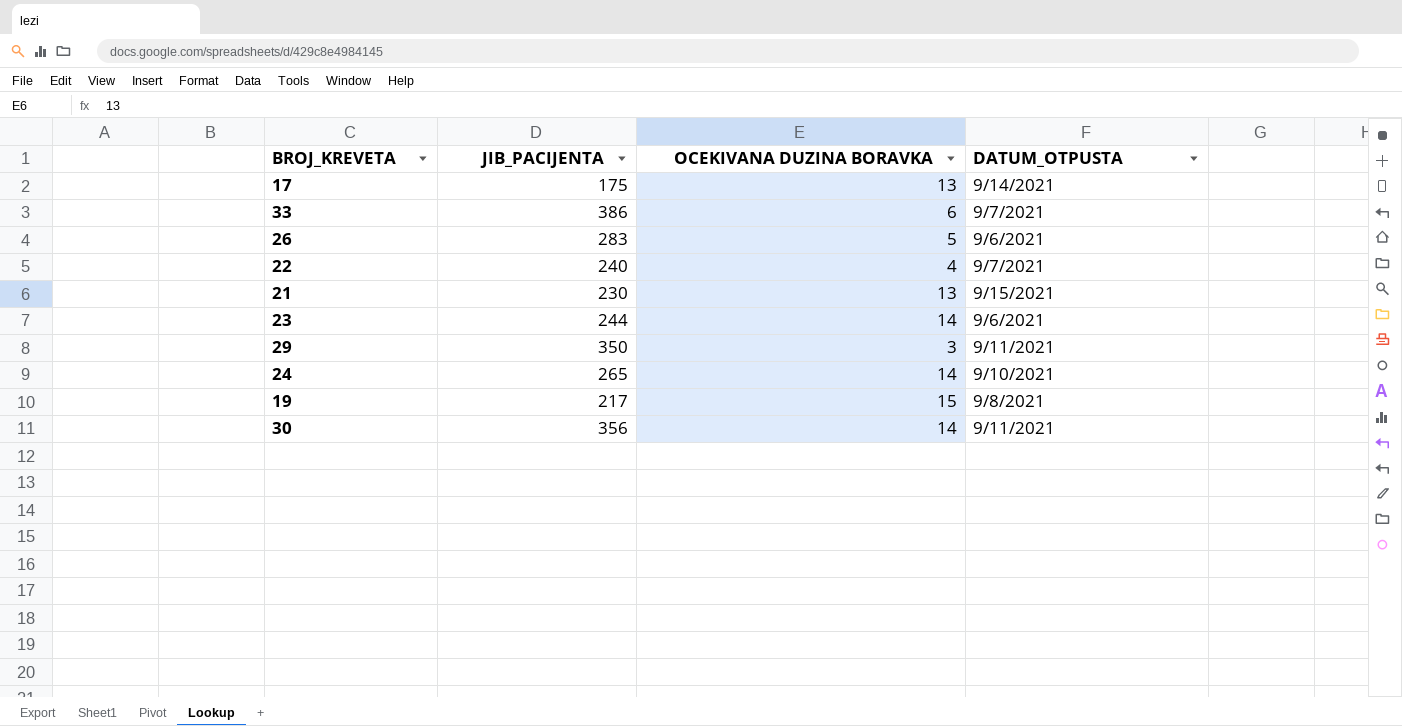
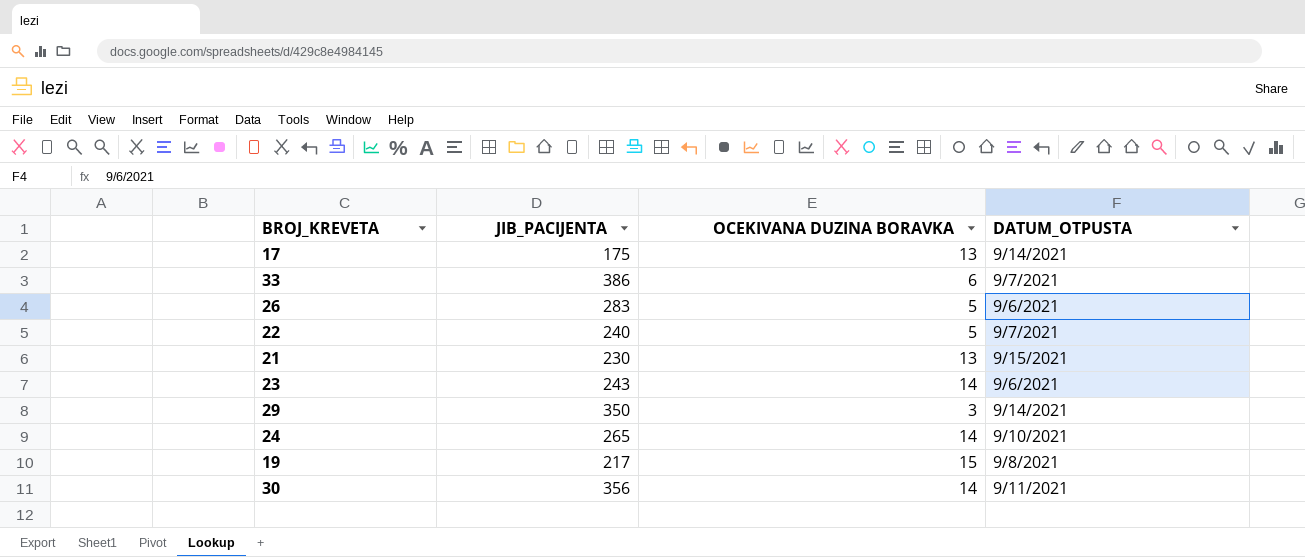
22 | OCEKIVANA DUZINA BORAVKA: 4 -> 5
23 | JIB_PACIJENTA: 244 -> 243
29 | DATUM_OTPUSTA: 9/11/2021 -> 9/14/2021

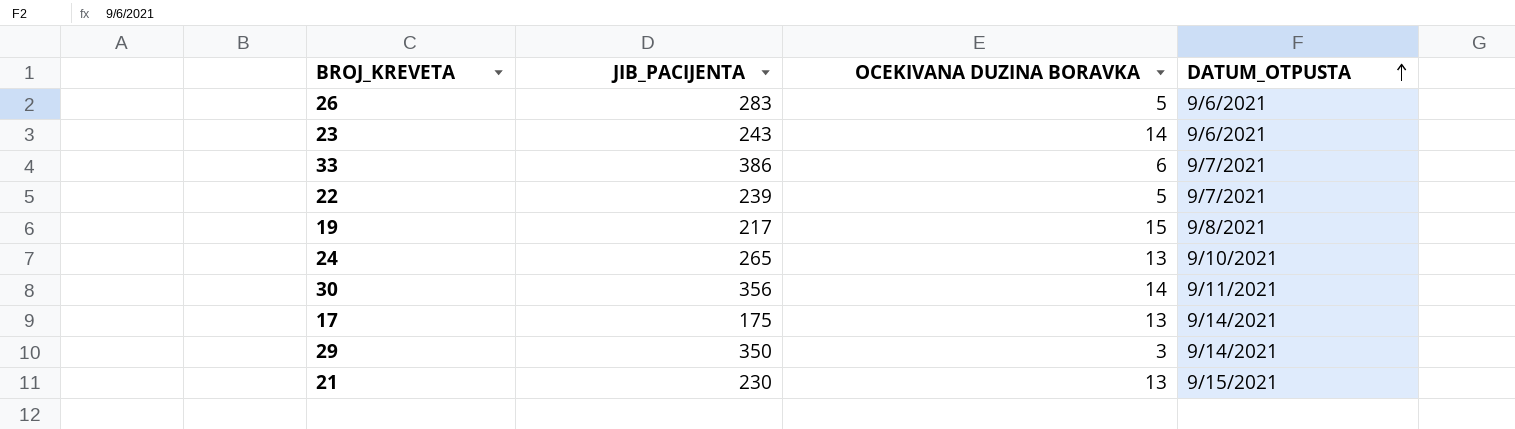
row order: none -> DATUM_OTPUSTA ascending
22 | JIB_PACIJENTA: 240 -> 239
24 | OCEKIVANA DUZINA BORAVKA: 14 -> 13

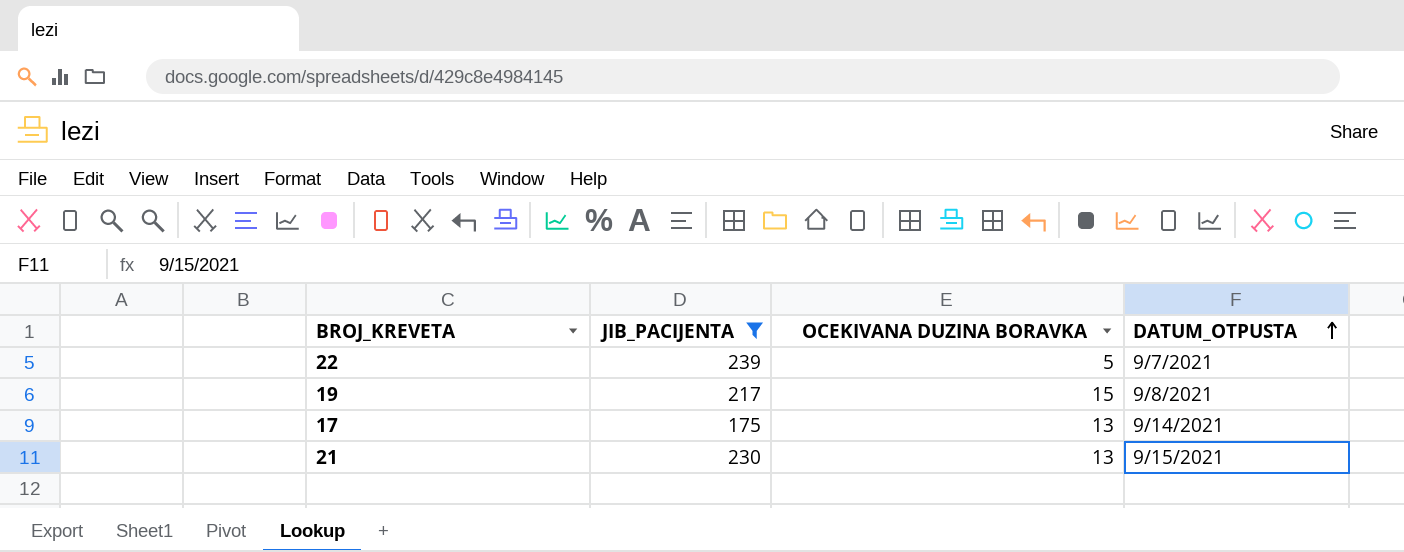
filter: none -> JIB_PACIJENTA <= 239

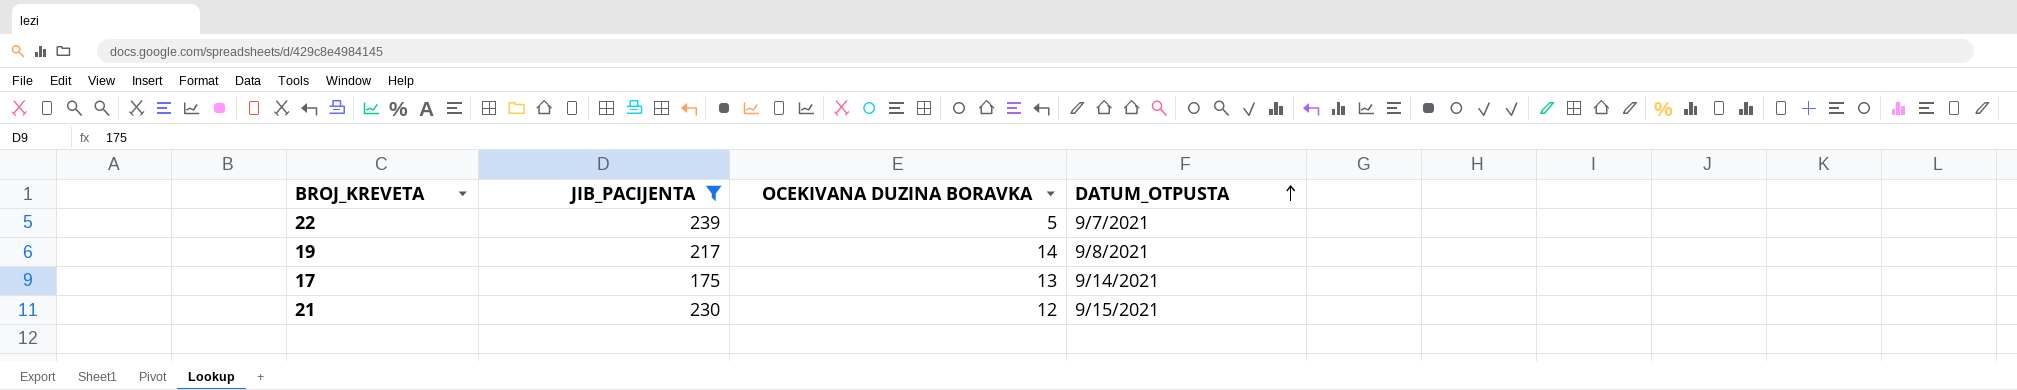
19 | OCEKIVANA DUZINA BORAVKA: 15 -> 14
21 | OCEKIVANA DUZINA BORAVKA: 13 -> 12

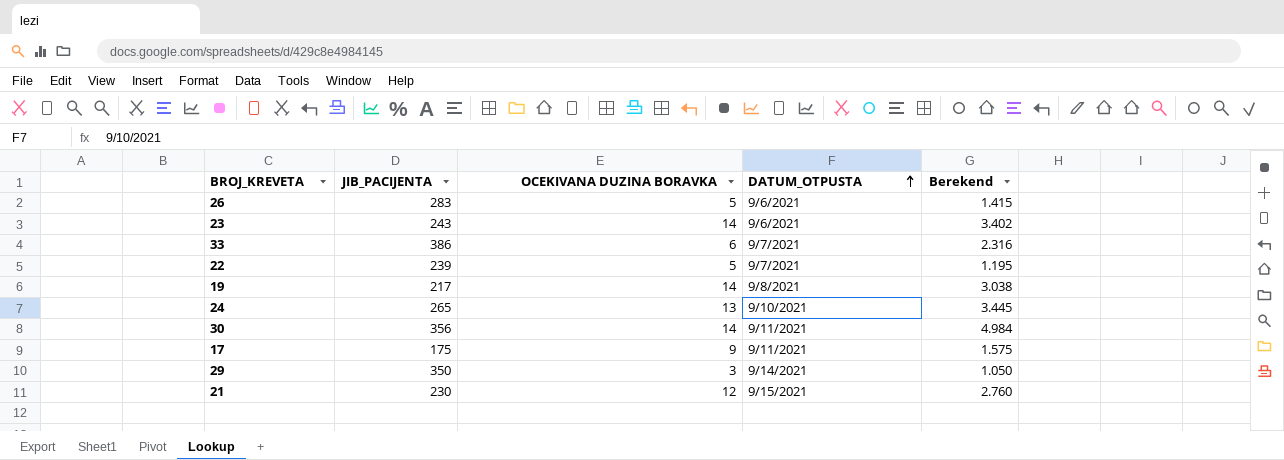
filter: JIB_PACIJENTA <= 239 -> none
column Berekend | formula: none -> [JIB_PACIJENTA] * [OCEKIVANA DUZINA BORAVKA]
17 | OCEKIVANA DUZINA BORAVKA: 13 -> 9
17 | DATUM_OTPUSTA: 9/14/2021 -> 9/11/2021

